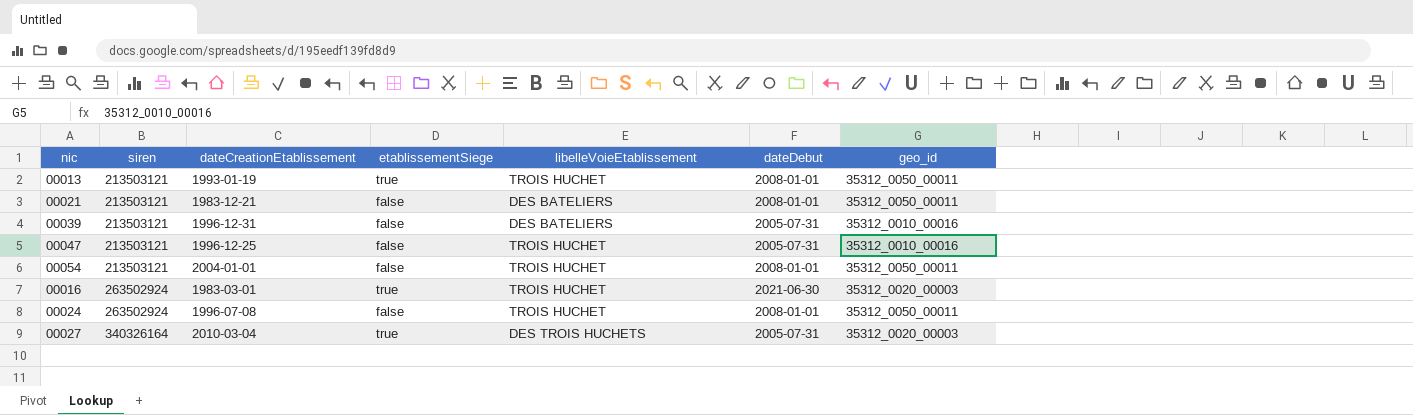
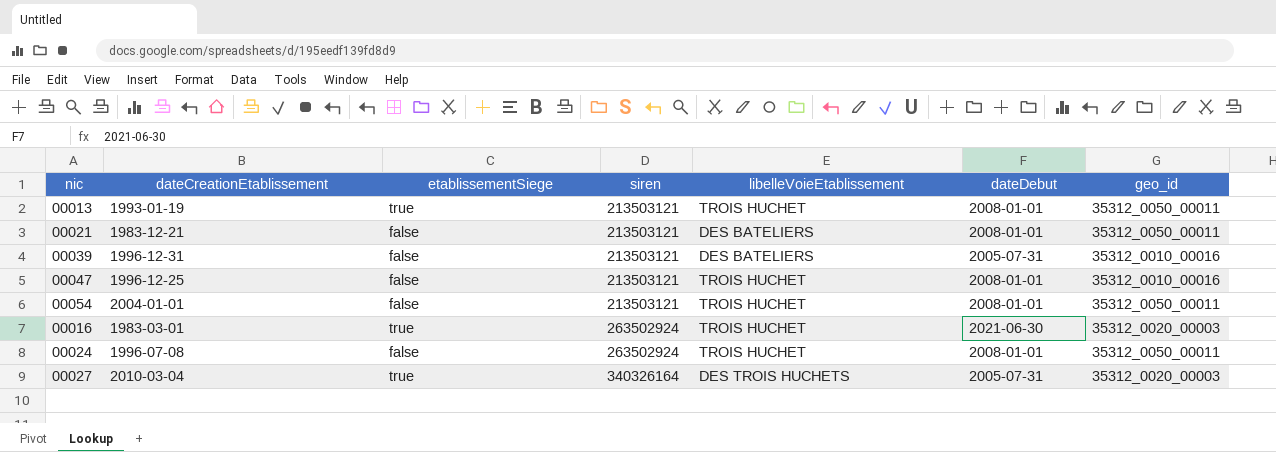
column siren | position: 2 -> 4
00047 | dateDebut: 2005-07-31 -> 2008-01-01

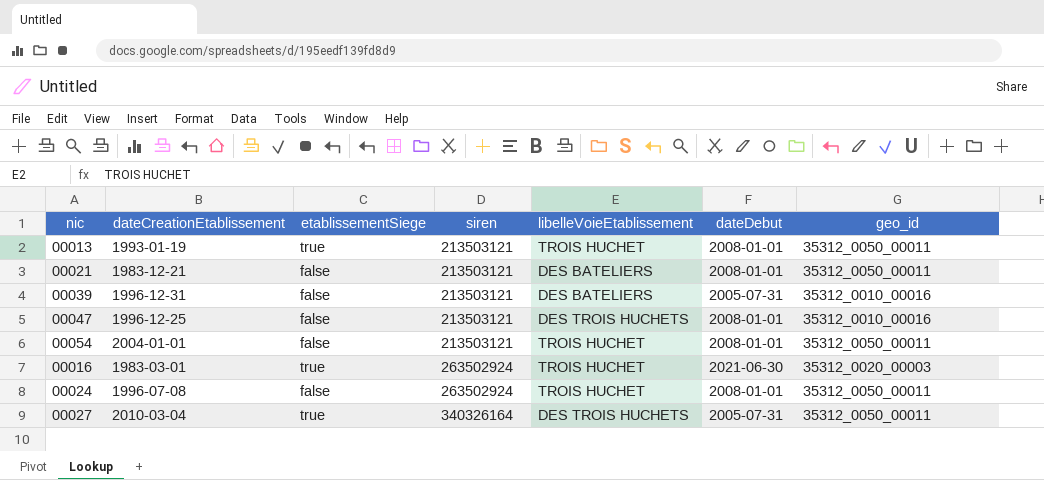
00047 | libelleVoieEtablissement: TROIS HUCHET -> DES TROIS HUCHETS
00027 | geo_id: 35312_0020_00003 -> 35312_0050_00011

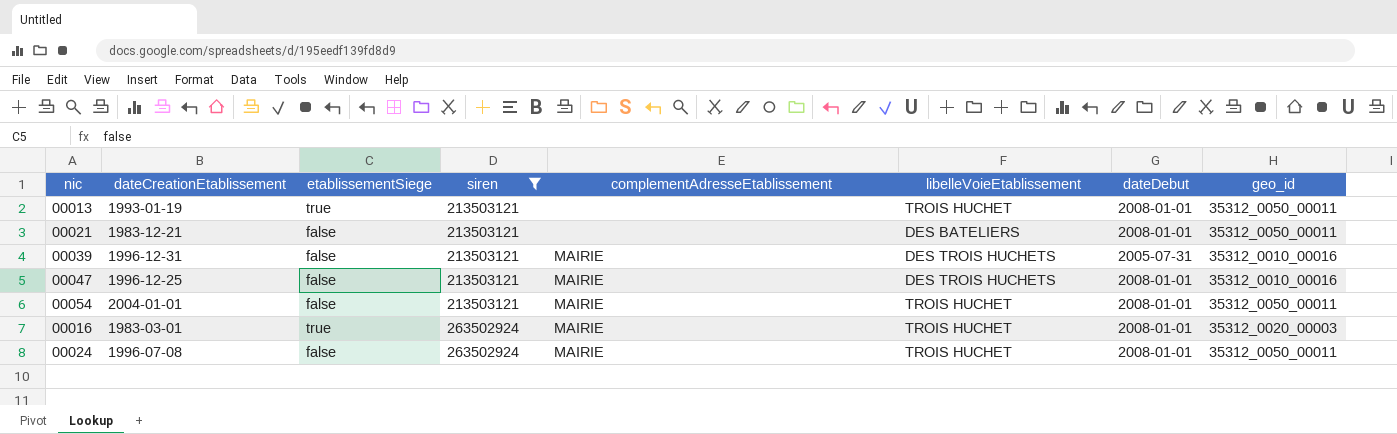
filter: none -> siren != 340326164
column complementAdresseEtablissement | position: none -> 5
00039 | libelleVoieEtablissement: DES BATELIERS -> DES TROIS HUCHETS
00016 | dateDebut: 2021-06-30 -> 2008-01-01

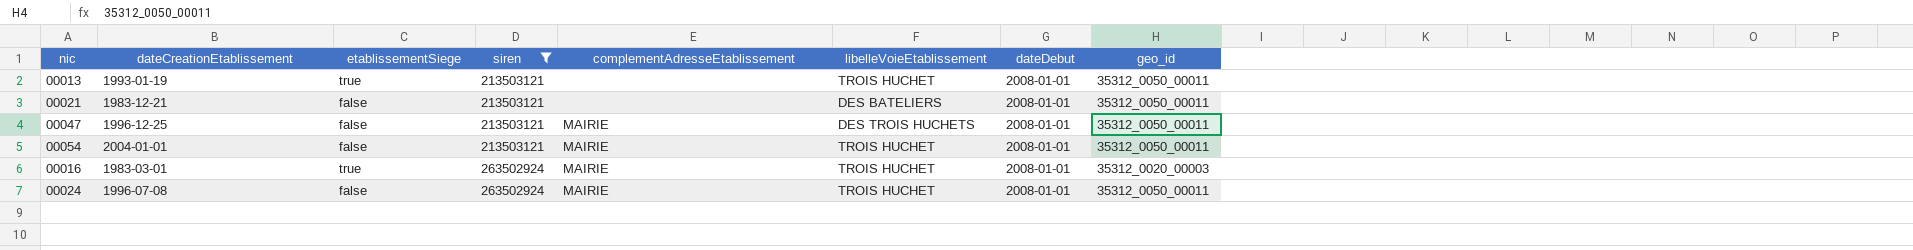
row 00039: 1996-12-31 | false | 213503121 | MAIRIE | DES TROIS HUCHETS | 2005-07-31 | 35312_0010_00016 -> none
00047 | geo_id: 35312_0010_00016 -> 35312_0050_00011

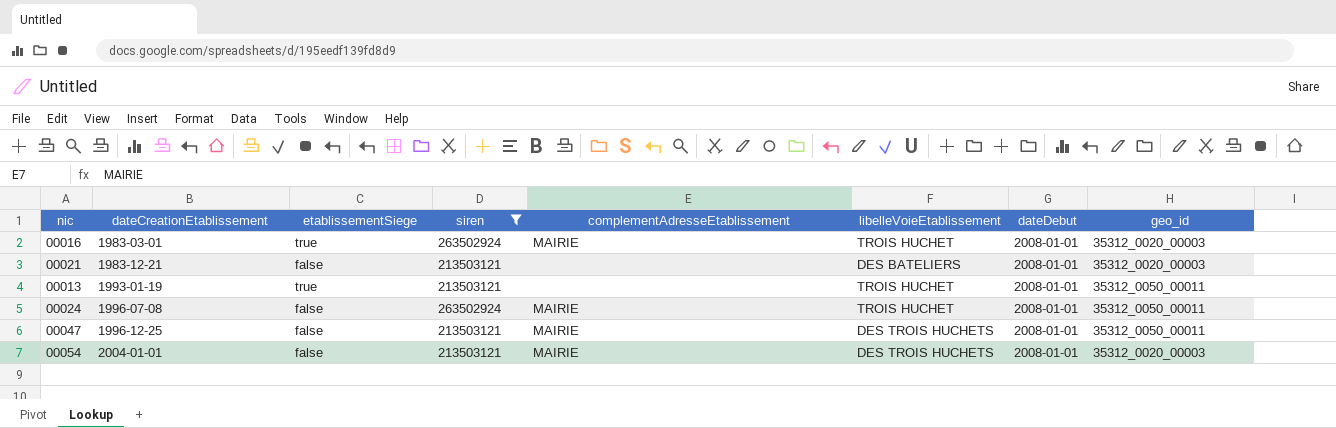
row order: siren ascending -> dateCreationEtablissement ascending
00021 | geo_id: 35312_0050_00011 -> 35312_0020_00003
00054 | libelleVoieEtablissement: TROIS HUCHET -> DES TROIS HUCHETS
00054 | geo_id: 35312_0050_00011 -> 35312_0020_00003

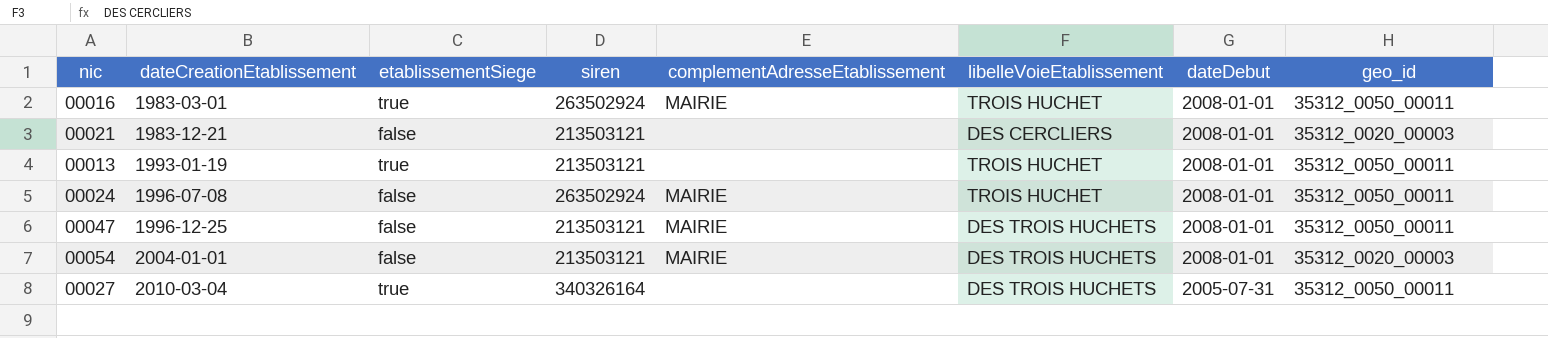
filter: siren != 340326164 -> none
00016 | geo_id: 35312_0020_00003 -> 35312_0050_00011
00021 | libelleVoieEtablissement: DES BATELIERS -> DES CERCLIERS

